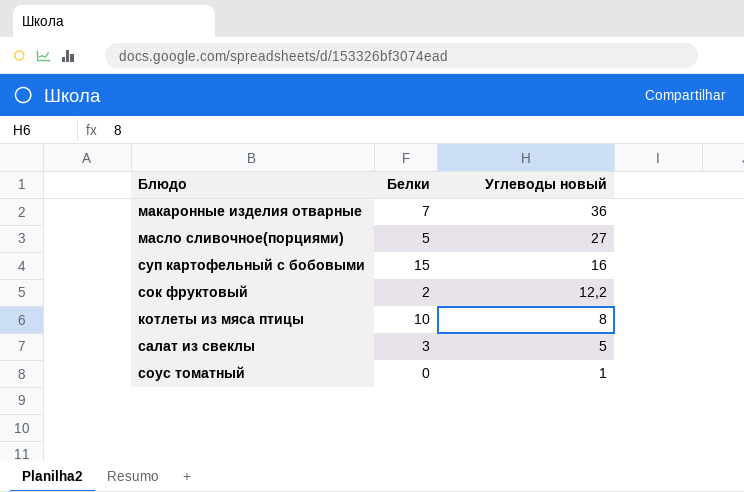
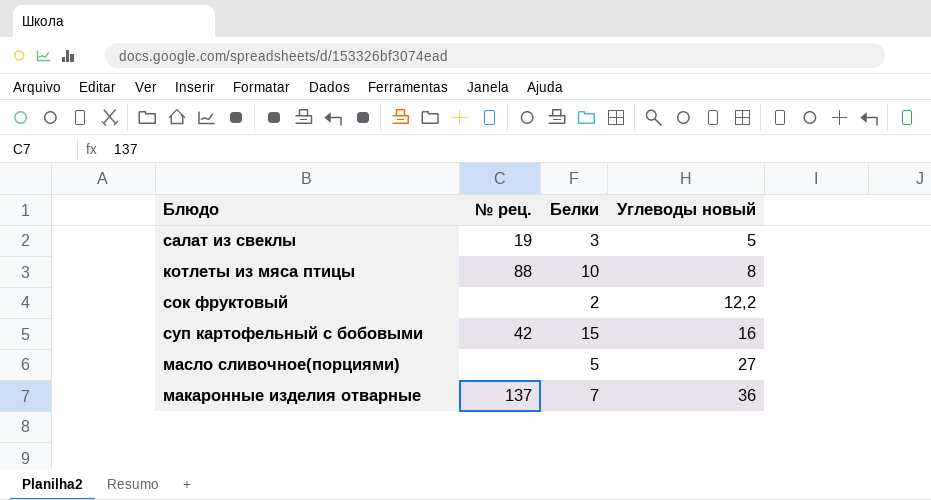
row order: Углеводы новый descending -> Углеводы новый ascending
column № рец. | position: none -> 2
row соус томатный: 0 | 1 -> none

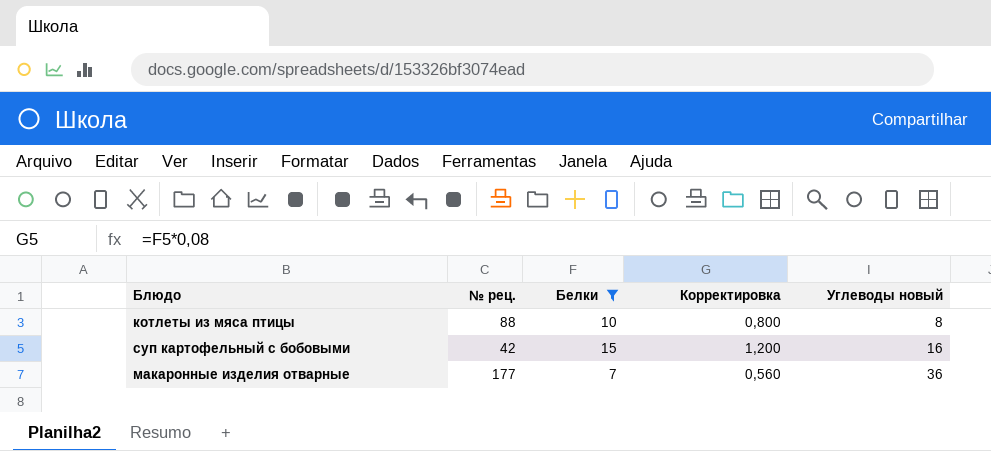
filter: none -> Белки >= 7
column Корректировка | formula: none -> [Белки] * 0,08
макаронные изделия отварные | № рец.: 137 -> 177

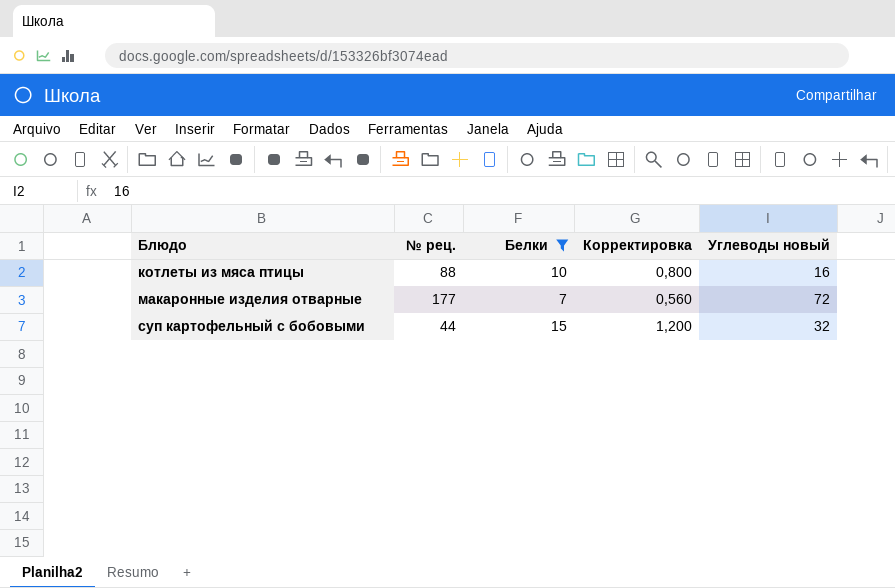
row order: Углеводы новый ascending -> Блюдо ascending
котлеты из мяса птицы | Углеводы новый: 8 -> 16
макаронные изделия отварные | Углеводы новый: 36 -> 72
суп картофельный с бобовыми | № рец.: 42 -> 44
суп картофельный с бобовыми | Углеводы новый: 16 -> 32

